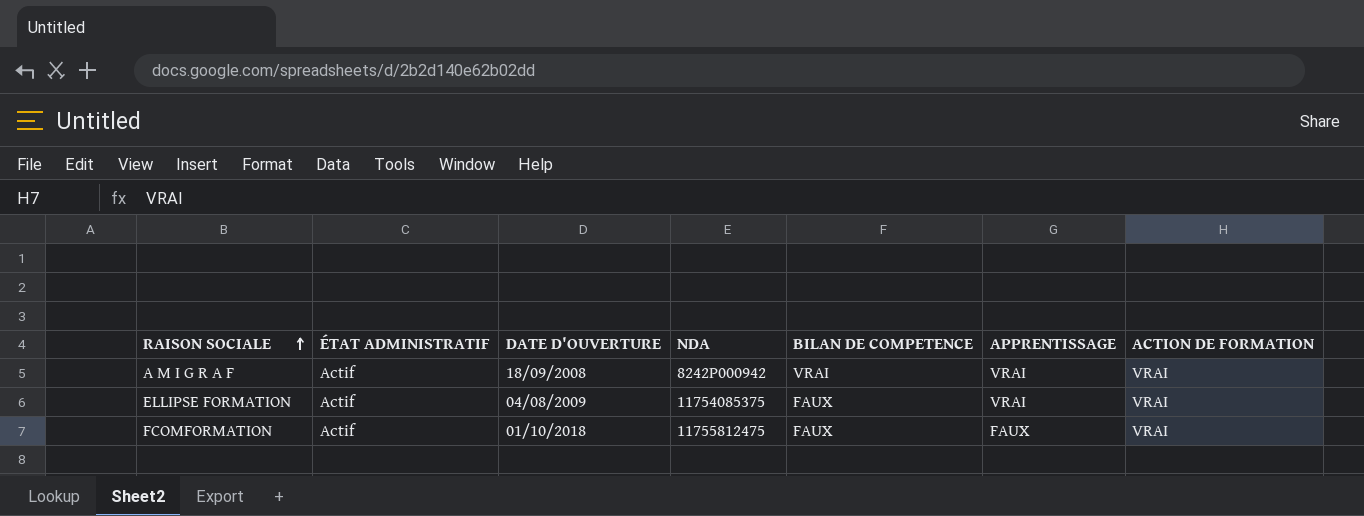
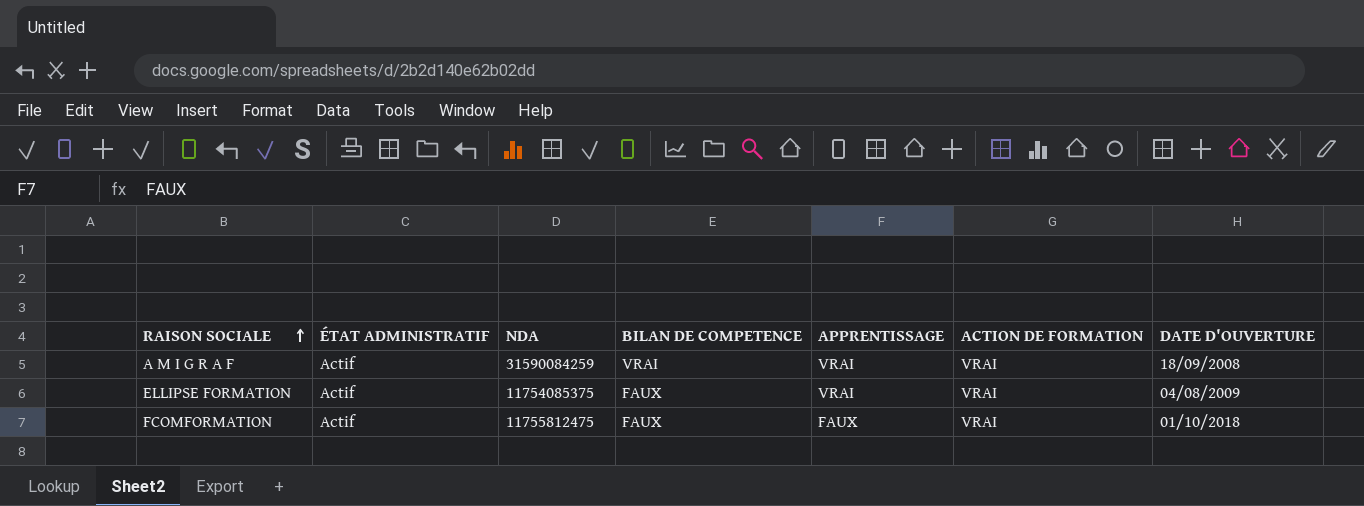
column DATE D'OUVERTURE | position: 3 -> 7
A M I G R A F | NDA: 8242P000942 -> 31590084259

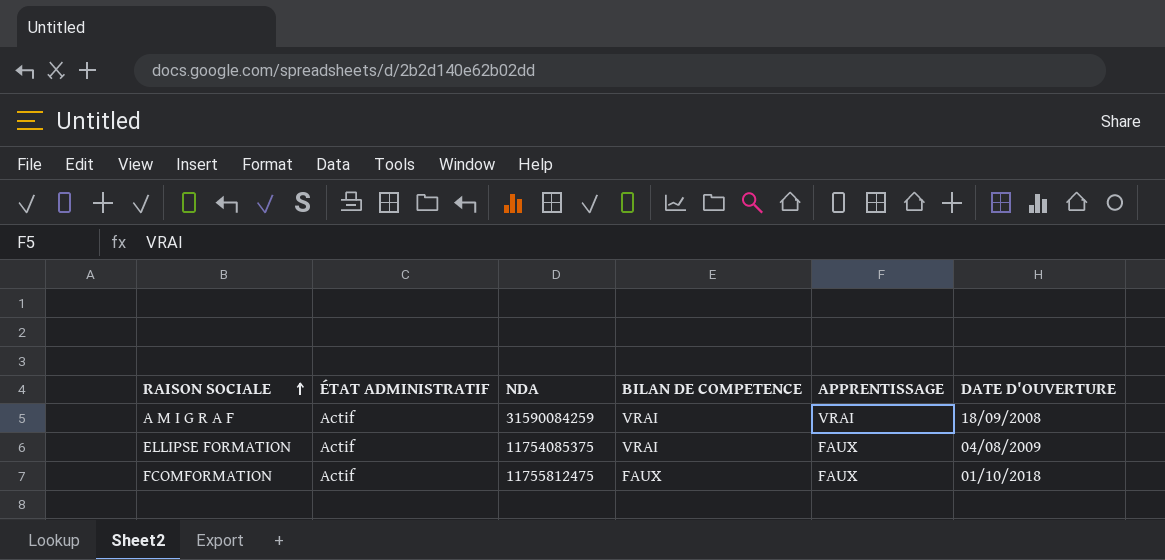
column ACTION DE FORMATION | position: 6 -> none
ELLIPSE FORMATION | BILAN DE COMPETENCE: FAUX -> VRAI
ELLIPSE FORMATION | APPRENTISSAGE: VRAI -> FAUX

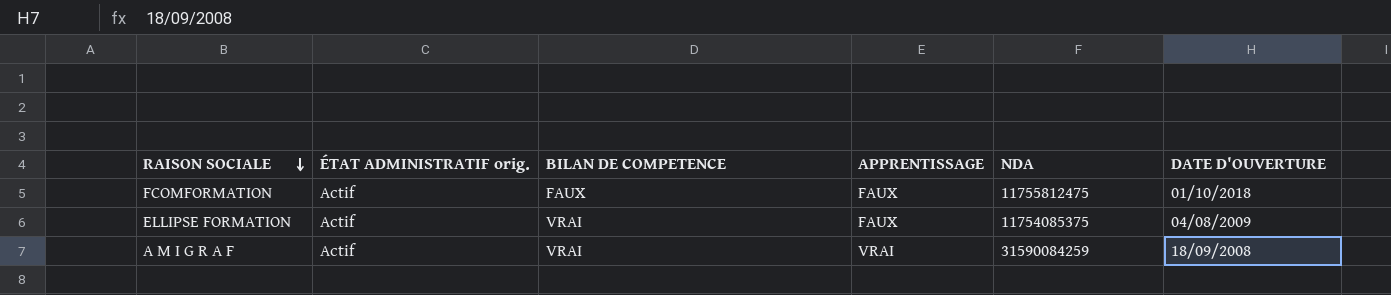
row order: RAISON SOCIALE ascending -> RAISON SOCIALE descending
column name: ÉTAT ADMINISTRATIF -> ÉTAT ADMINISTRATIF orig.
column NDA | position: 3 -> 5

